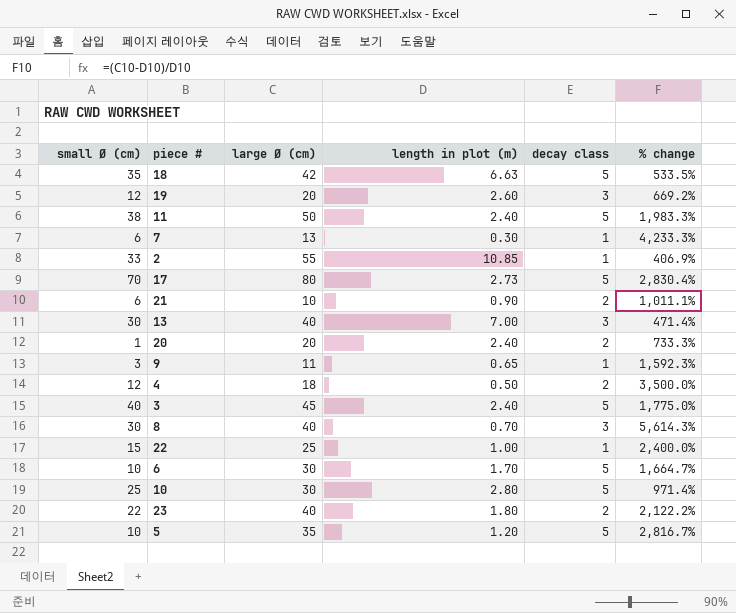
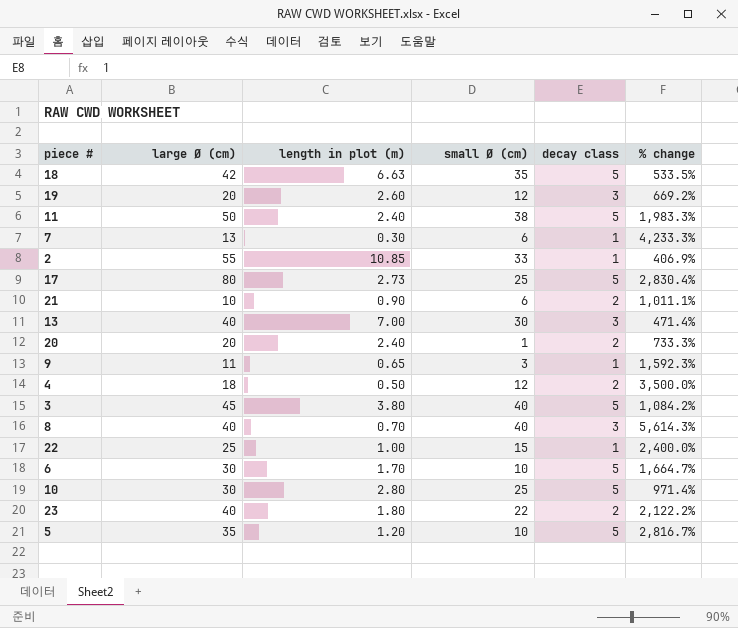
column small Ø (cm) | position: 1 -> 4
17 | small Ø (cm): 70 -> 25
3 | length in plot (m): 2.40 -> 3.80
3 | % change: 1,775.0% -> 1,084.2%
8 | small Ø (cm): 30 -> 40

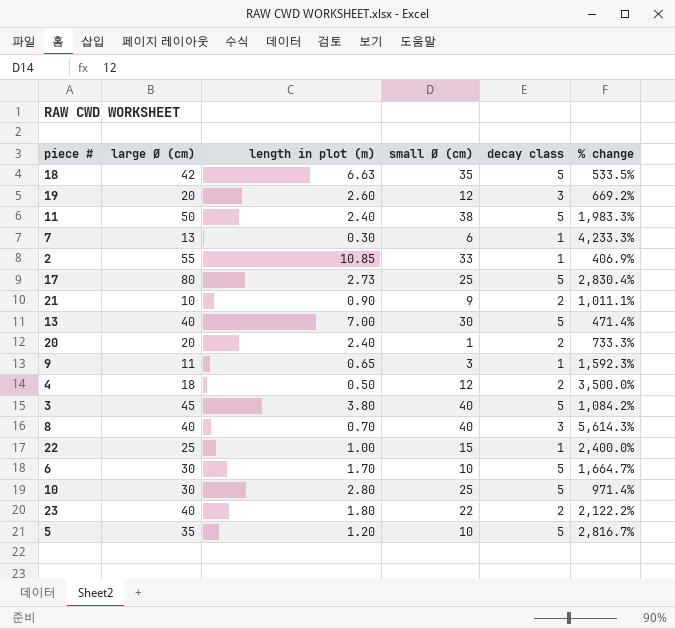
21 | small Ø (cm): 6 -> 9
13 | decay class: 3 -> 5

